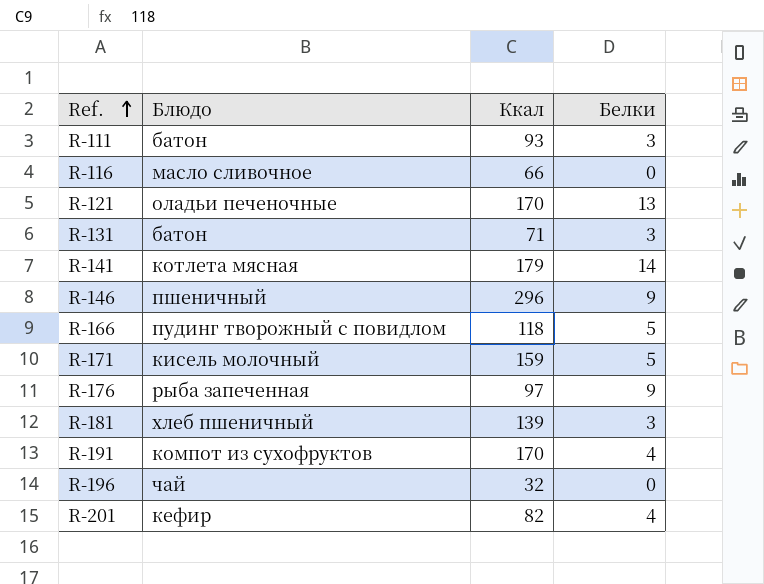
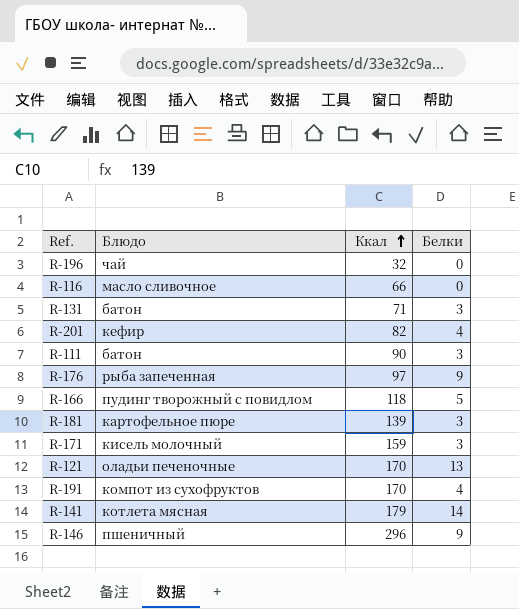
row order: Ref. ascending -> Ккал ascending
R-111 | Ккал: 93 -> 90
R-181 | Блюдо: хлеб пшеничный -> картофельное пюре
R-171 | Белки: 5 -> 3

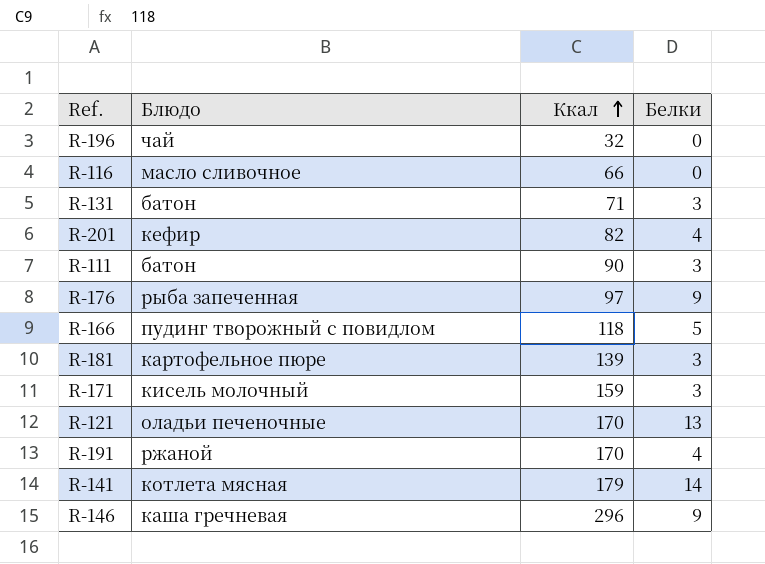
R-191 | Блюдо: компот из сухофруктов -> ржаной
R-146 | Блюдо: пшеничный -> каша гречневая

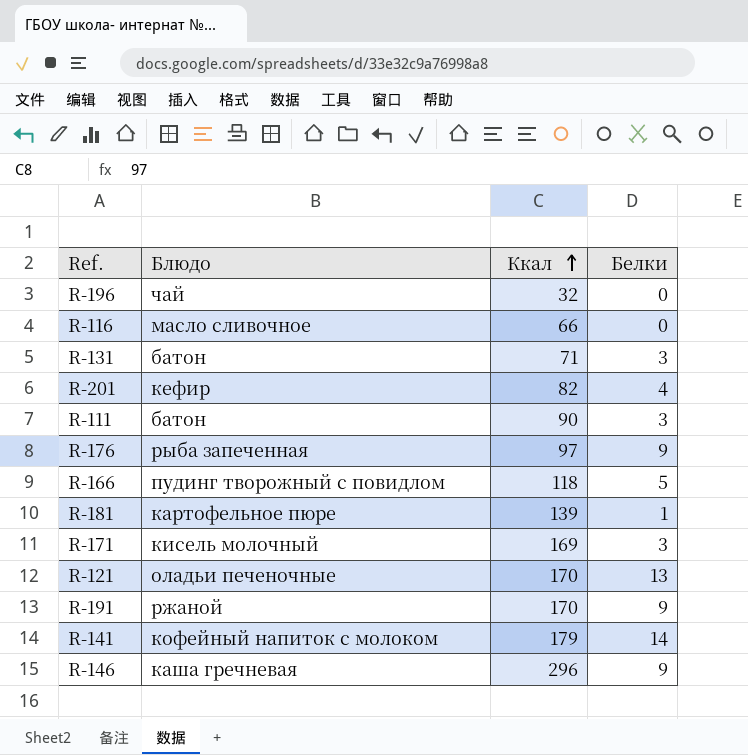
R-181 | Белки: 3 -> 1
R-171 | Ккал: 159 -> 169
R-191 | Белки: 4 -> 9
R-141 | Блюдо: котлета мясная -> кофейный напиток с молоком

